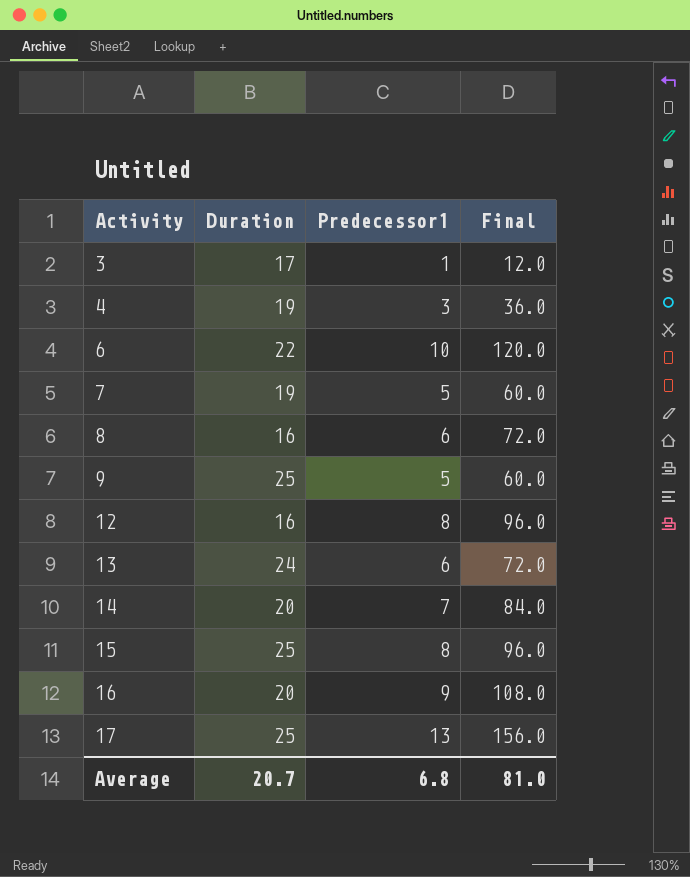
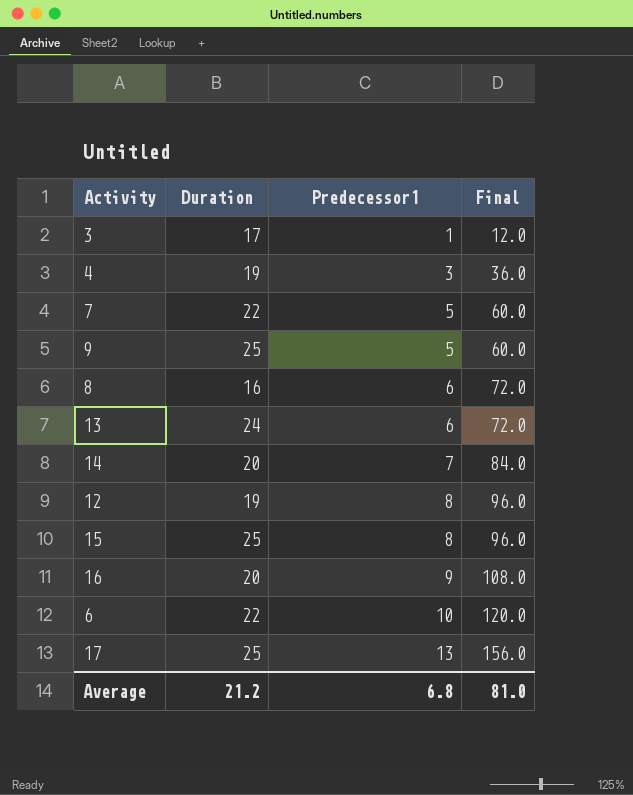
row order: Activity ascending -> Predecessor1 ascending
7 | Duration: 19 -> 22
12 | Duration: 16 -> 19
Average | Duration: 20.7 -> 21.2

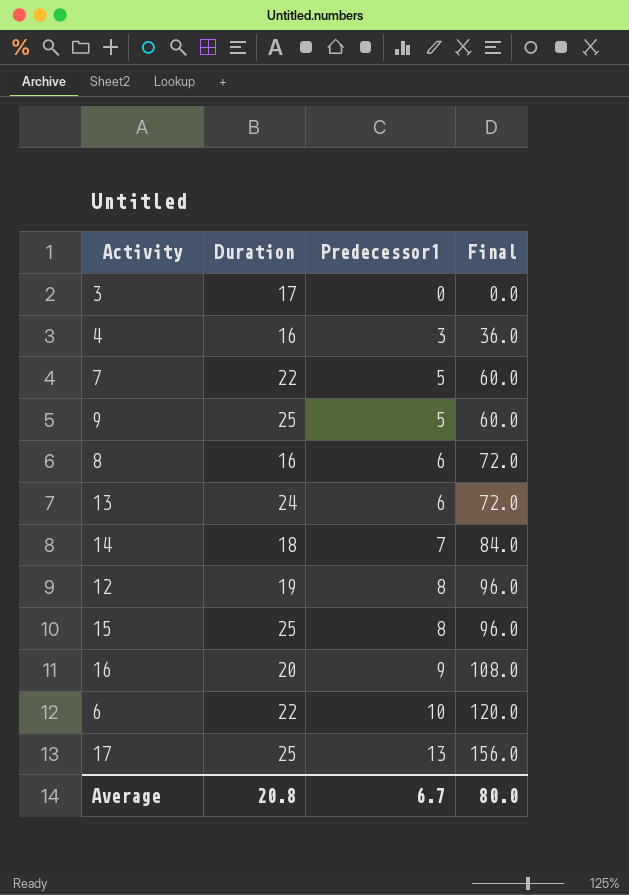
3 | Predecessor1: 1 -> 0
3 | Final: 12.0 -> 0.0
4 | Duration: 19 -> 16
14 | Duration: 20 -> 18
Average | Duration: 21.2 -> 20.8
Average | Predecessor1: 6.8 -> 6.7
Average | Final: 81.0 -> 80.0

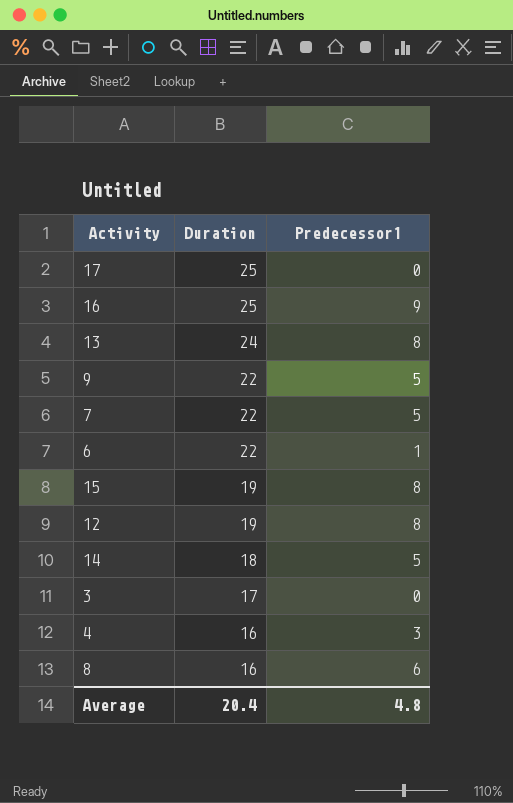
row order: Predecessor1 ascending -> Duration descending
column Final | formula: [Predecessor1] * 12 -> none
17 | Predecessor1: 13 -> 0
16 | Duration: 20 -> 25
13 | Predecessor1: 6 -> 8
9 | Duration: 25 -> 22
6 | Predecessor1: 10 -> 1
15 | Duration: 25 -> 19
14 | Predecessor1: 7 -> 5
Average | Duration: 20.8 -> 20.4
Average | Predecessor1: 6.7 -> 4.8

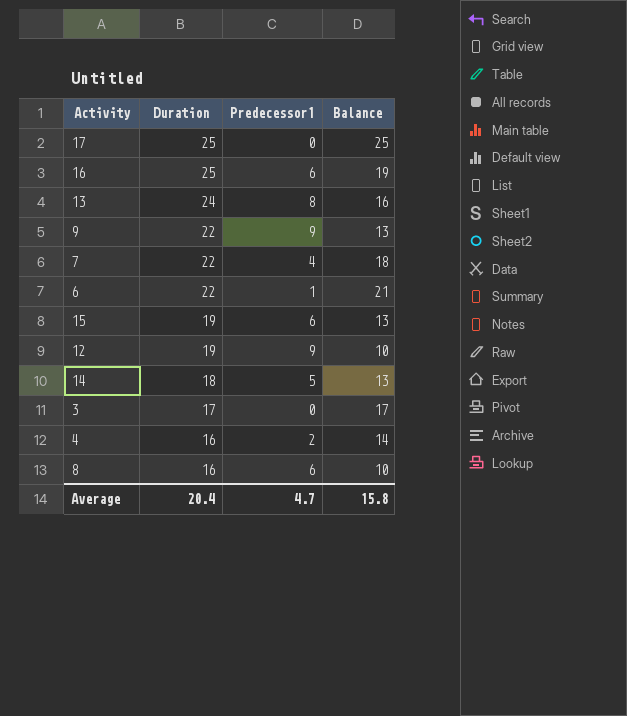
column Balance | formula: none -> [Duration] - [Predecessor1]
16 | Predecessor1: 9 -> 6
9 | Predecessor1: 5 -> 9
7 | Predecessor1: 5 -> 4
15 | Predecessor1: 8 -> 6
12 | Predecessor1: 8 -> 9
4 | Predecessor1: 3 -> 2
Average | Predecessor1: 4.8 -> 4.7

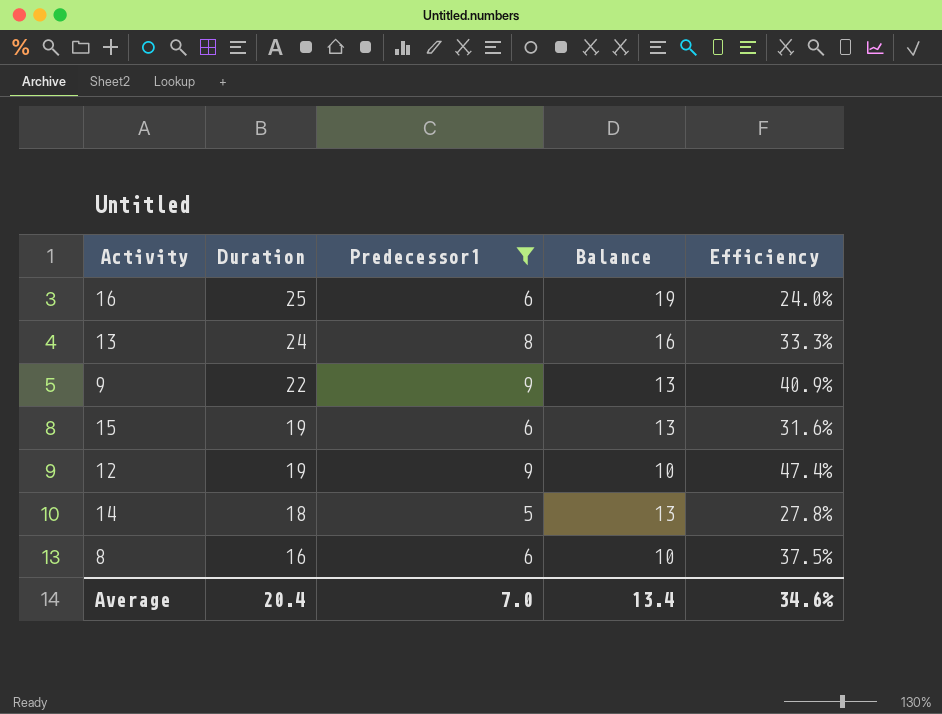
filter: none -> Predecessor1 >= 5
column Efficiency | formula: none -> [Predecessor1] / [Duration]
Average | Predecessor1: 4.7 -> 7.0
Average | Balance: 15.8 -> 13.4

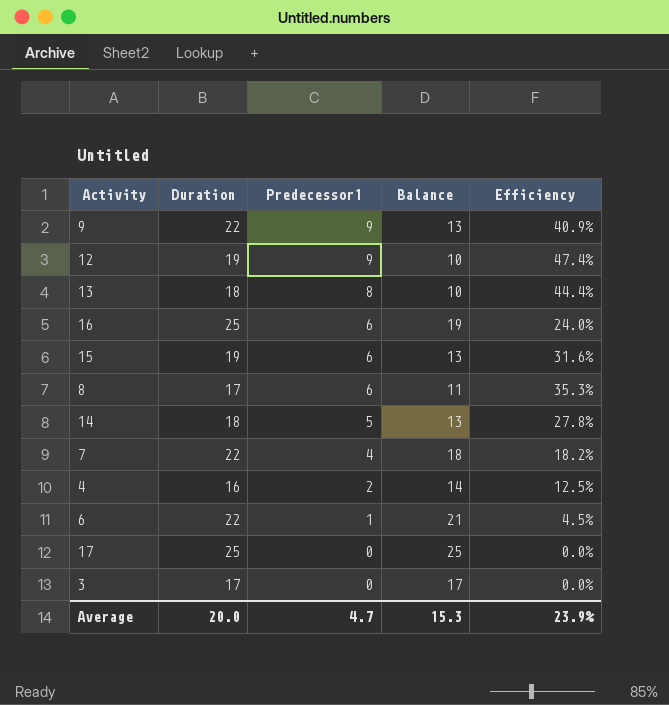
filter: Predecessor1 >= 5 -> none
row order: Duration descending -> Predecessor1 descending
13 | Duration: 24 -> 18
13 | Balance: 16 -> 10
13 | Efficiency: 33.3% -> 44.4%
8 | Duration: 16 -> 17
8 | Balance: 10 -> 11
8 | Efficiency: 37.5% -> 35.3%
Average | Duration: 20.4 -> 20.0
Average | Predecessor1: 7.0 -> 4.7
Average | Balance: 13.4 -> 15.3
Average | Efficiency: 34.6% -> 23.9%

